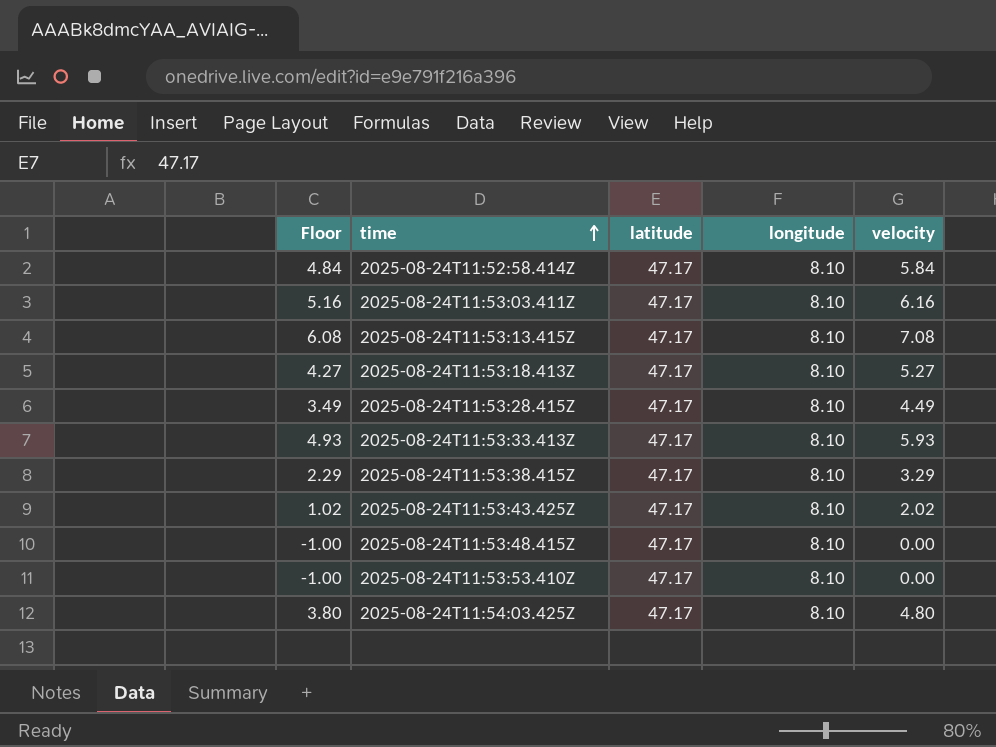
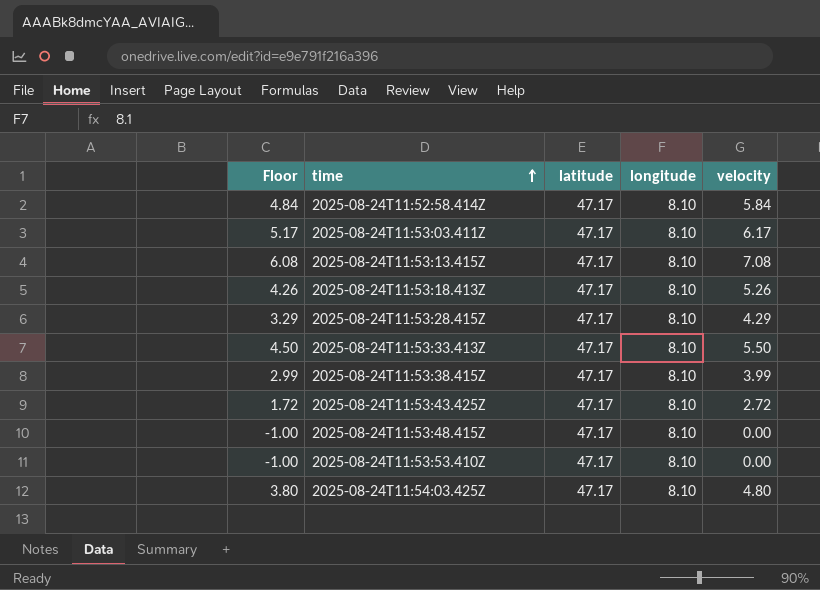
2025-08-24T11:53:03.411Z | Floor: 5.16 -> 5.17
2025-08-24T11:53:03.411Z | velocity: 6.16 -> 6.17
2025-08-24T11:53:18.413Z | Floor: 4.27 -> 4.26
2025-08-24T11:53:18.413Z | velocity: 5.27 -> 5.26
2025-08-24T11:53:28.415Z | Floor: 3.49 -> 3.29
2025-08-24T11:53:28.415Z | velocity: 4.49 -> 4.29
2025-08-24T11:53:33.413Z | Floor: 4.93 -> 4.50
2025-08-24T11:53:33.413Z | velocity: 5.93 -> 5.50
2025-08-24T11:53:38.415Z | Floor: 2.29 -> 2.99
2025-08-24T11:53:38.415Z | velocity: 3.29 -> 3.99
2025-08-24T11:53:43.425Z | Floor: 1.02 -> 1.72
2025-08-24T11:53:43.425Z | velocity: 2.02 -> 2.72

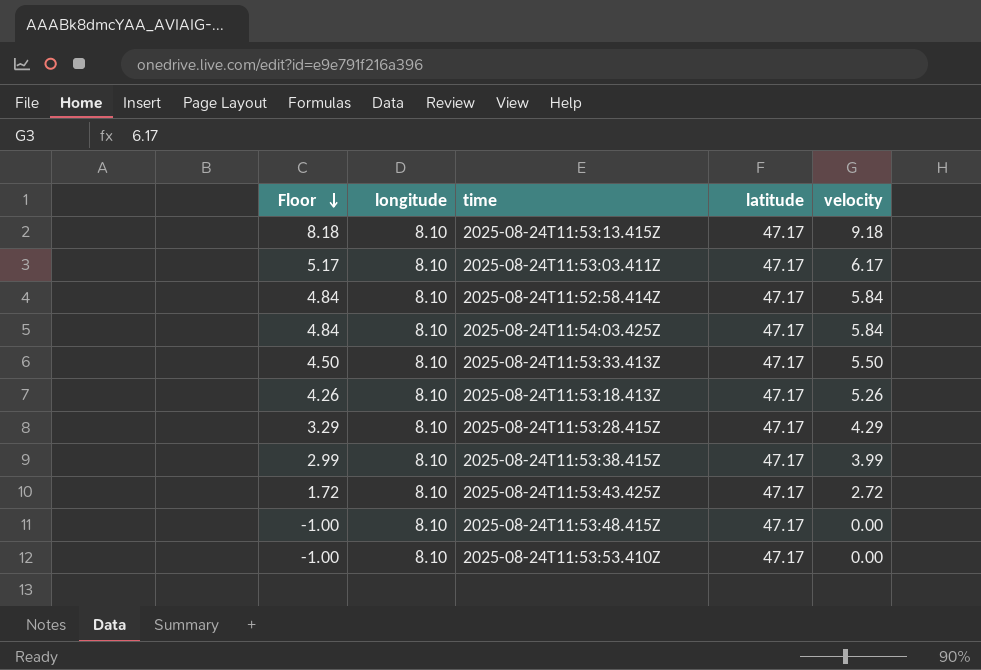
row order: time ascending -> Floor descending
column longitude | position: 4 -> 2
2025-08-24T11:53:13.415Z | Floor: 6.08 -> 8.18
2025-08-24T11:53:13.415Z | velocity: 7.08 -> 9.18
2025-08-24T11:54:03.425Z | Floor: 3.80 -> 4.84
2025-08-24T11:54:03.425Z | velocity: 4.80 -> 5.84

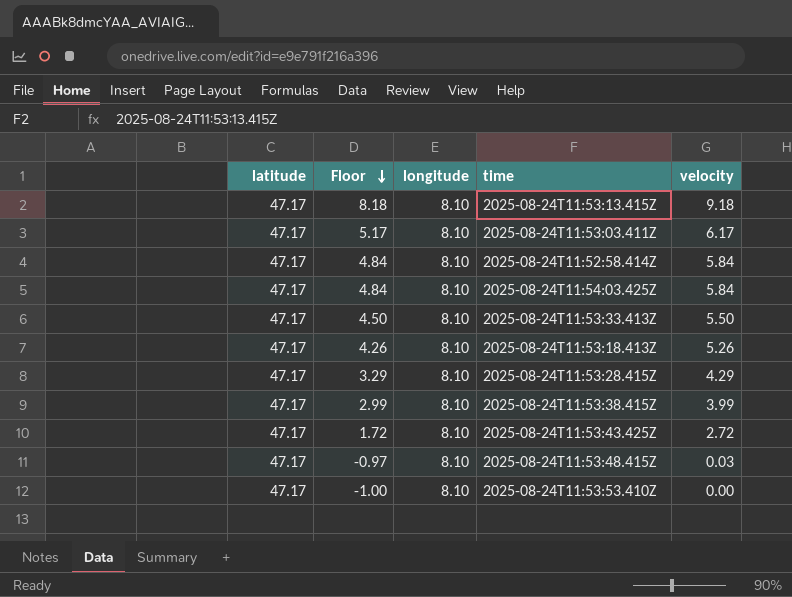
column latitude | position: 4 -> 1
2025-08-24T11:53:48.415Z | Floor: -1.00 -> -0.97
2025-08-24T11:53:48.415Z | velocity: 0.00 -> 0.03

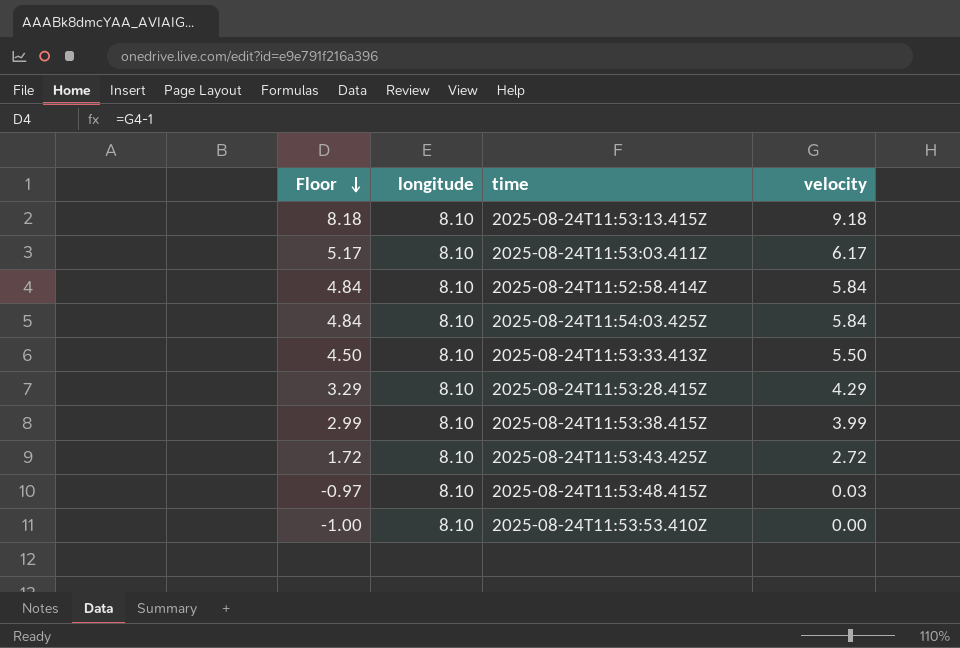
column latitude | position: 1 -> none
row 2025-08-24T11:53:18.413Z: 47.17 | 4.26 | 8.10 | 5.26 -> none

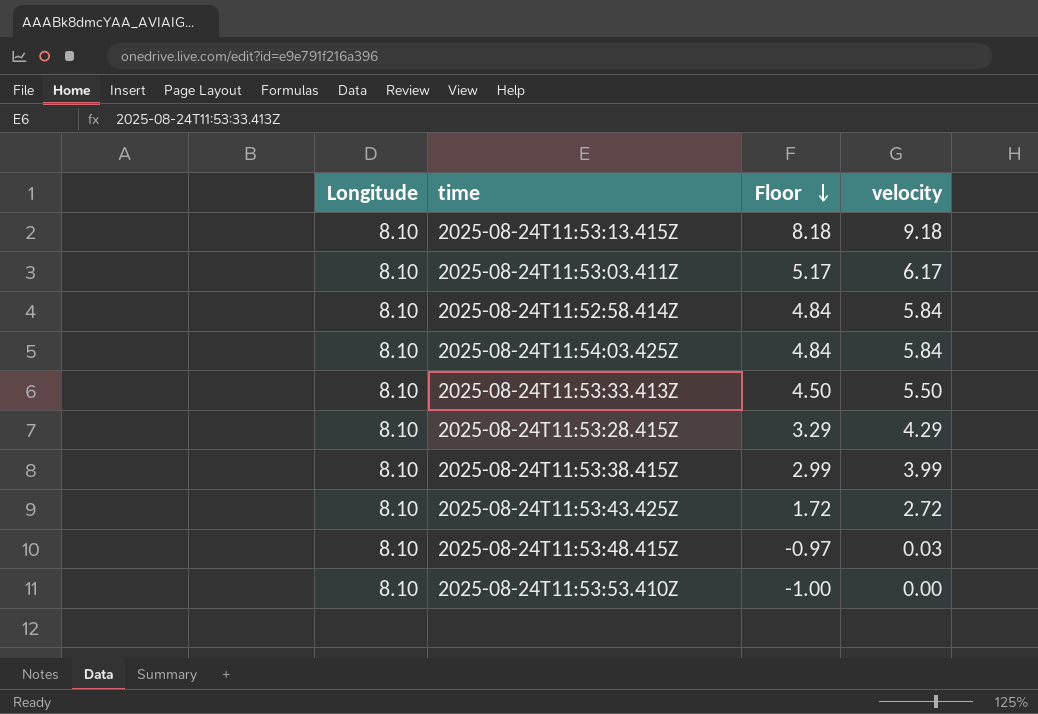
column name: longitude -> Longitude
column Floor | position: 1 -> 3

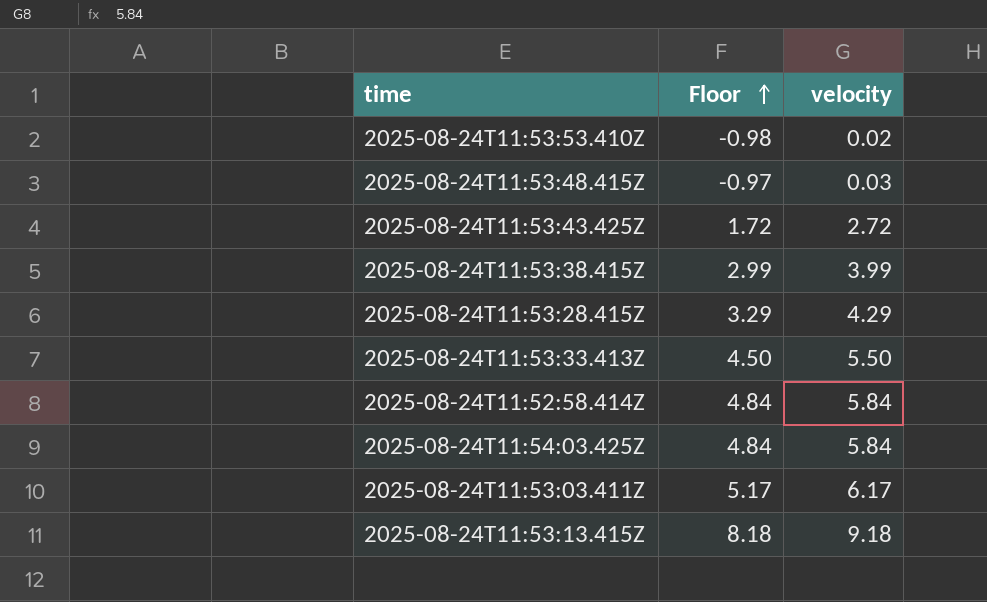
row order: Floor descending -> Floor ascending
column Longitude | position: 1 -> none
2025-08-24T11:53:53.410Z | Floor: -1.00 -> -0.98
2025-08-24T11:53:53.410Z | velocity: 0.00 -> 0.02

